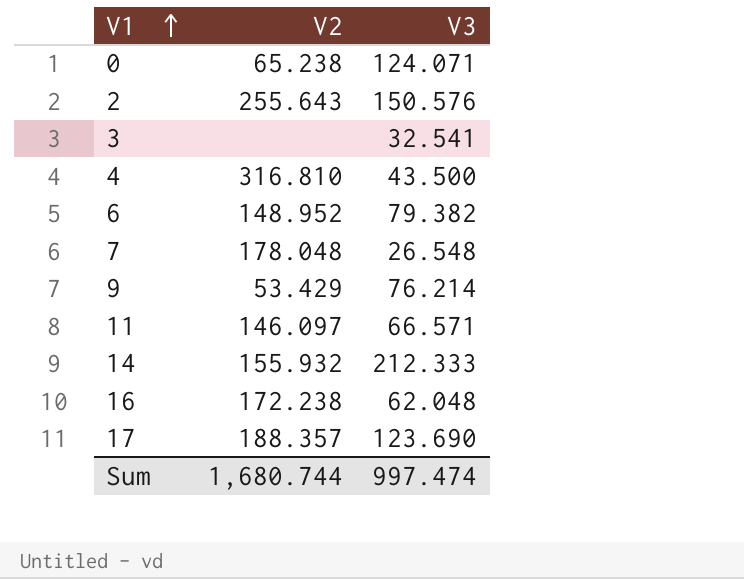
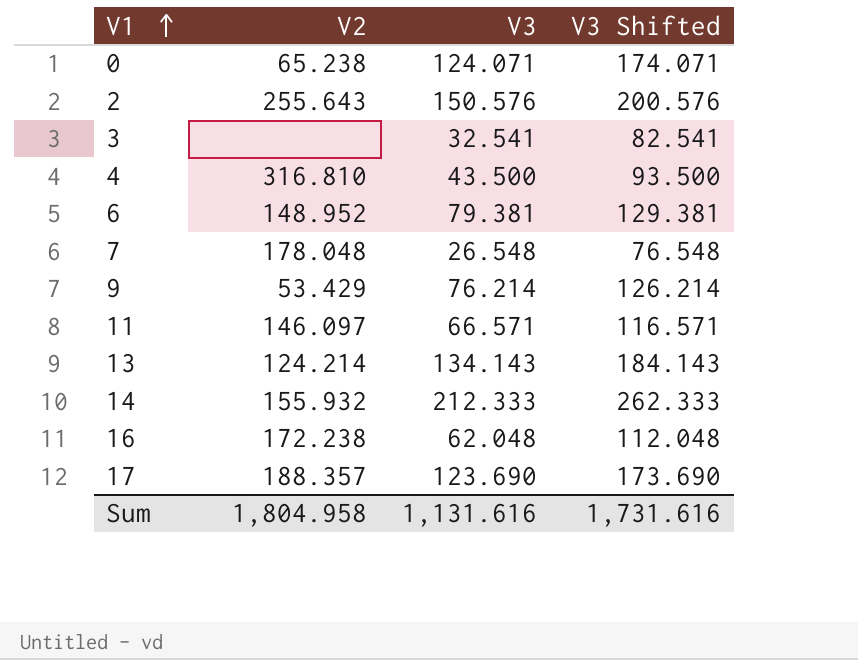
column V3 Shifted | formula: none -> [V3] + 50
6 | V3: 79.382 -> 79.381
row 13: none -> 124.214 | 134.143 | 184.143
Sum | V2: 1,680.744 -> 1,804.958
Sum | V3: 997.474 -> 1,131.616

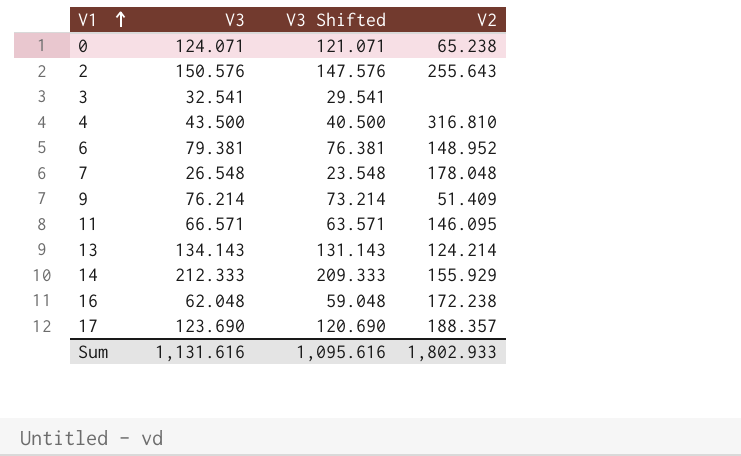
column V3 Shifted | formula: [V3] + 50 -> [V3] - 3
column V2 | position: 2 -> 4
9 | V2: 53.429 -> 51.409
11 | V2: 146.097 -> 146.095
14 | V2: 155.932 -> 155.929
Sum | V3 Shifted: 1,731.616 -> 1,095.616
Sum | V2: 1,804.958 -> 1,802.933

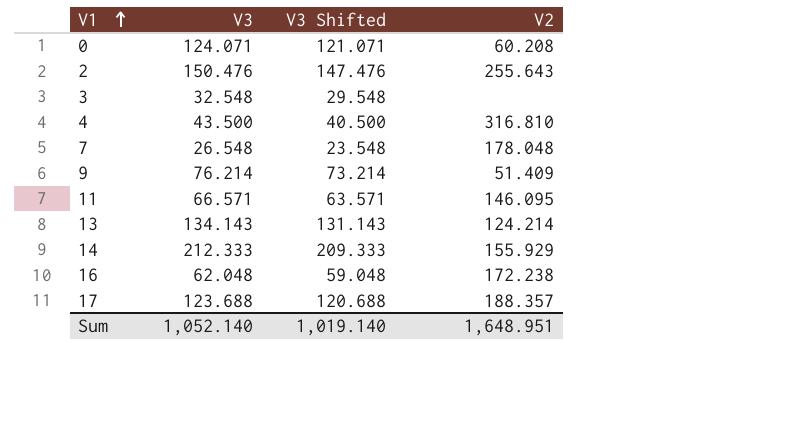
row 6: 79.381 | 76.381 | 148.952 -> none
0 | V2: 65.238 -> 60.208
2 | V3: 150.576 -> 150.476
2 | V3 Shifted: 147.576 -> 147.476
3 | V3: 32.541 -> 32.548
3 | V3 Shifted: 29.541 -> 29.548
17 | V3: 123.690 -> 123.688
17 | V3 Shifted: 120.690 -> 120.688
Sum | V3: 1,131.616 -> 1,052.140
Sum | V3 Shifted: 1,095.616 -> 1,019.140
Sum | V2: 1,802.933 -> 1,648.951

